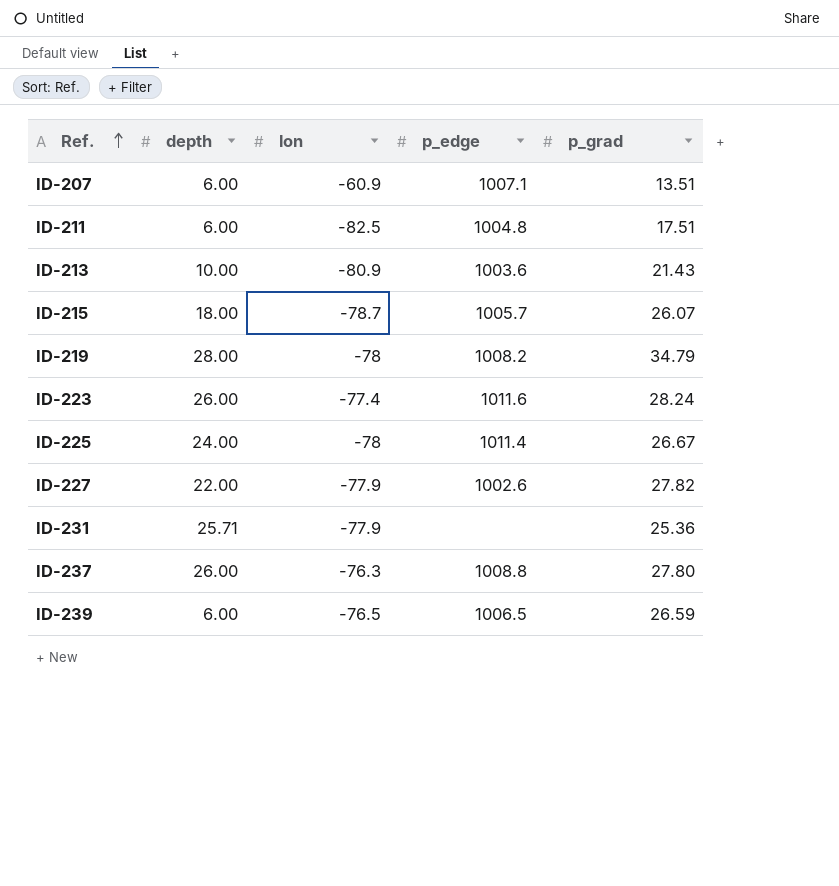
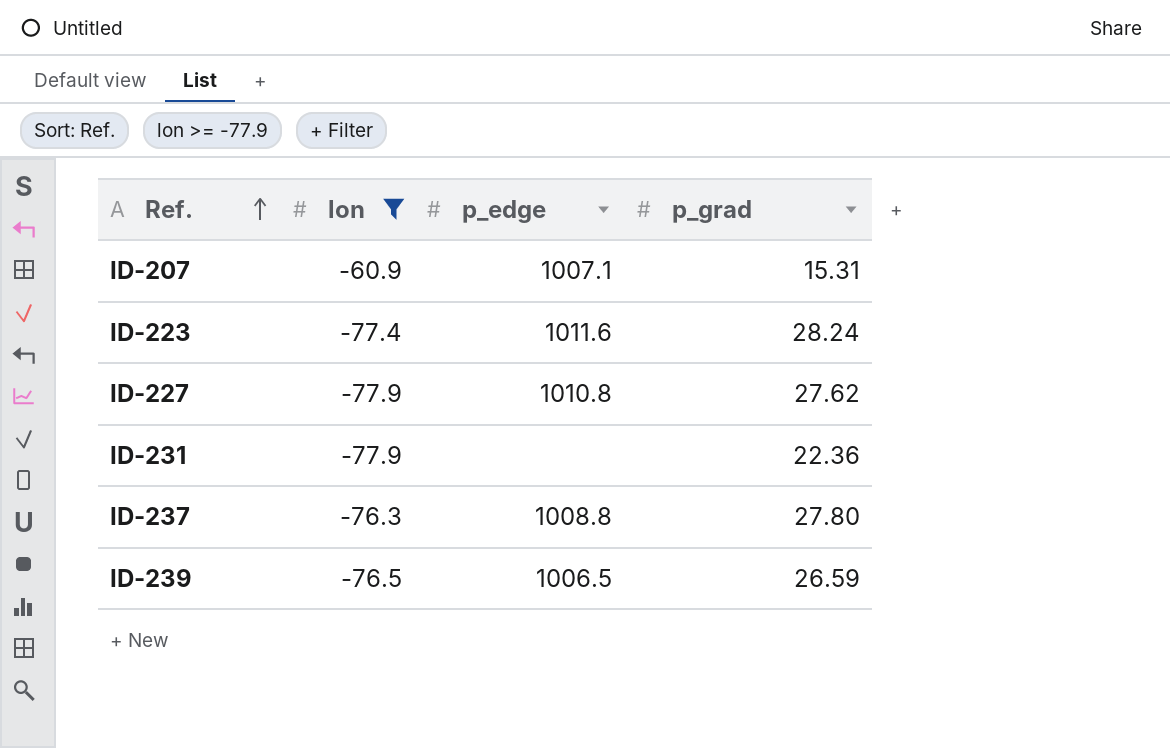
filter: none -> lon >= -77.9
column depth | position: 2 -> none
ID-207 | p_grad: 13.51 -> 15.31
ID-227 | p_edge: 1002.6 -> 1010.8
ID-227 | p_grad: 27.82 -> 27.62
ID-231 | p_grad: 25.36 -> 22.36

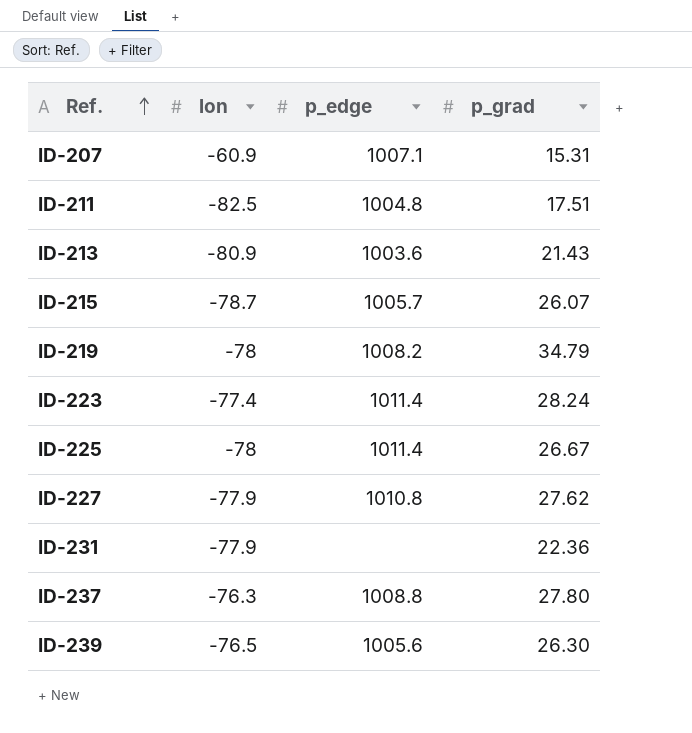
filter: lon >= -77.9 -> none
ID-223 | p_edge: 1011.6 -> 1011.4
ID-239 | p_edge: 1006.5 -> 1005.6
ID-239 | p_grad: 26.59 -> 26.30

